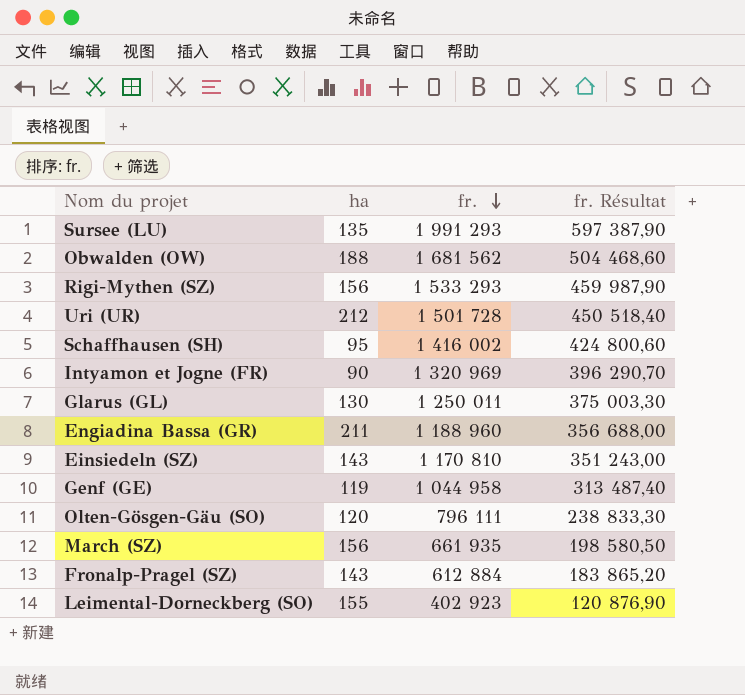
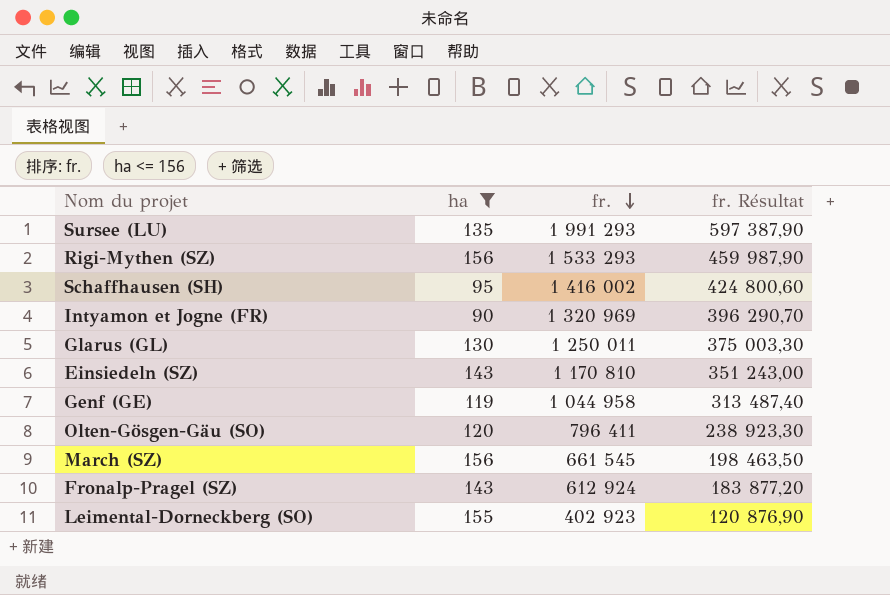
filter: none -> ha <= 156
Olten-Gösgen-Gäu (SO) | fr.: 796 111 -> 796 411
Olten-Gösgen-Gäu (SO) | fr. Résultat: 238 833,30 -> 238 923,30
March (SZ) | fr.: 661 935 -> 661 545
March (SZ) | fr. Résultat: 198 580,50 -> 198 463,50
Fronalp-Pragel (SZ) | fr.: 612 884 -> 612 924
Fronalp-Pragel (SZ) | fr. Résultat: 183 865,20 -> 183 877,20

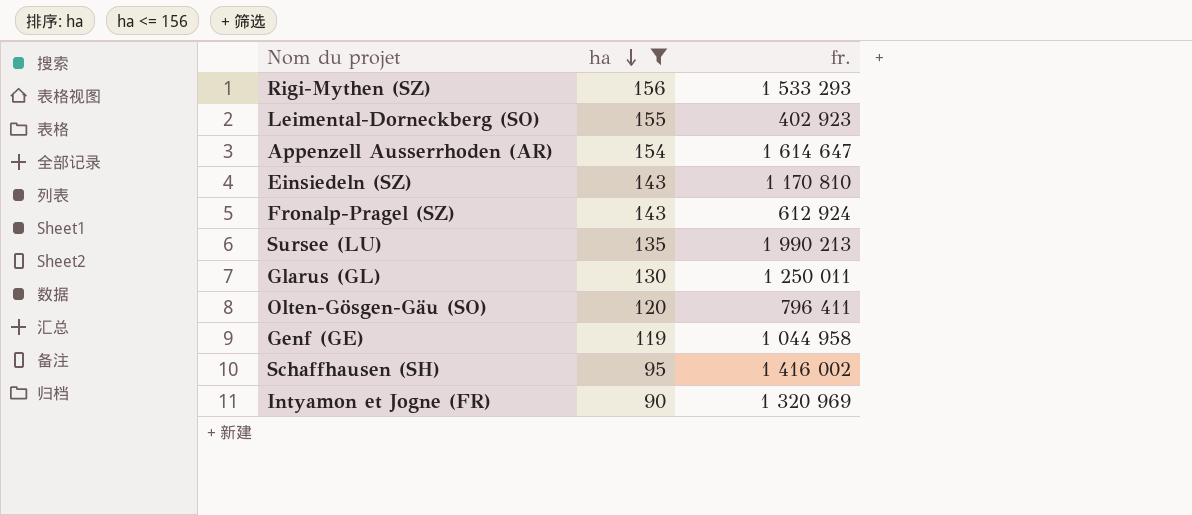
row order: fr. descending -> ha descending
column fr. Résultat | formula: [fr.] * 0,3 -> none
row March (SZ): 156 | 661 545 | 198 463,50 -> none
row Appenzell Ausserrhoden (AR): none -> 154 | 1 614 647
Sursee (LU) | fr.: 1 991 293 -> 1 990 213

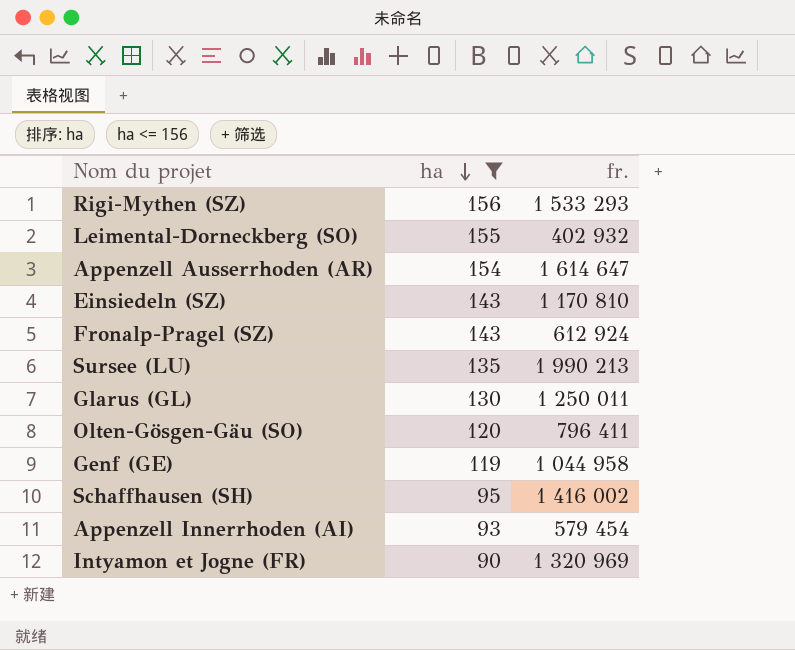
Leimental-Dorneckberg (SO) | fr.: 402 923 -> 402 932
row Appenzell Innerrhoden (AI): none -> 93 | 579 454

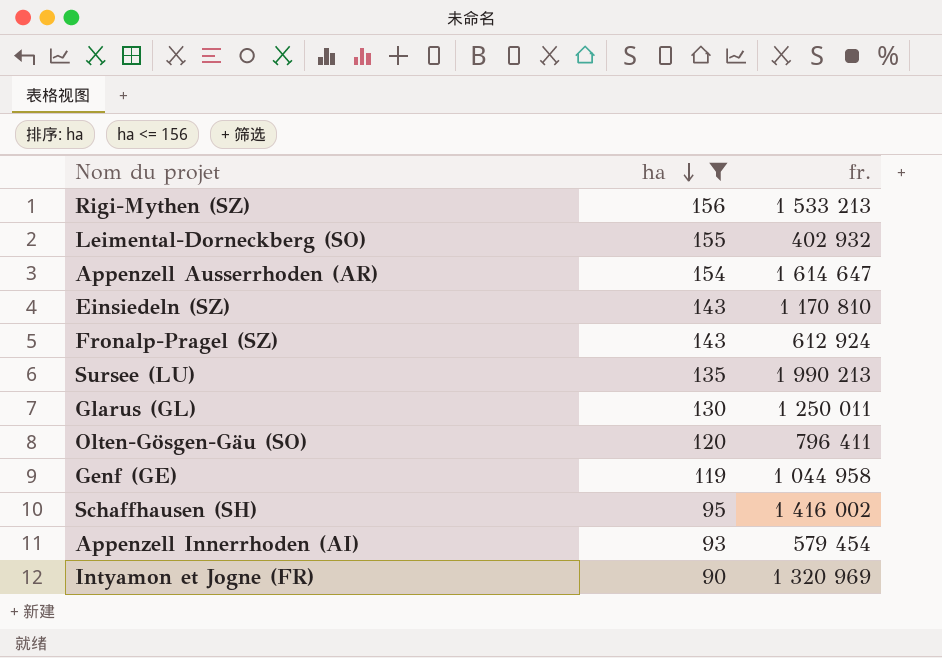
Rigi-Mythen (SZ) | fr.: 1 533 293 -> 1 533 213

